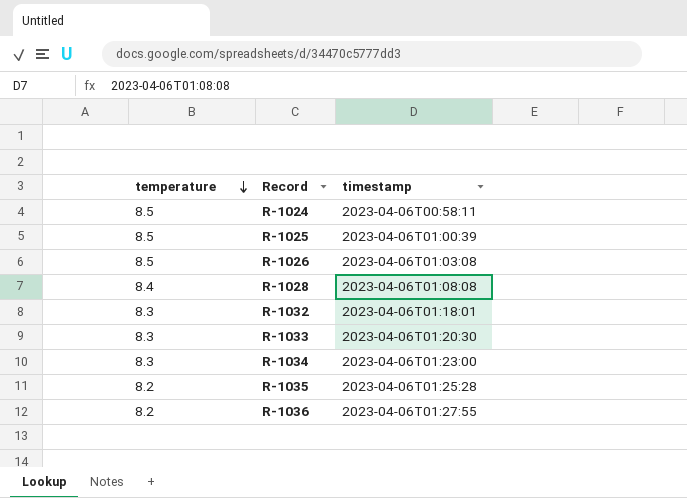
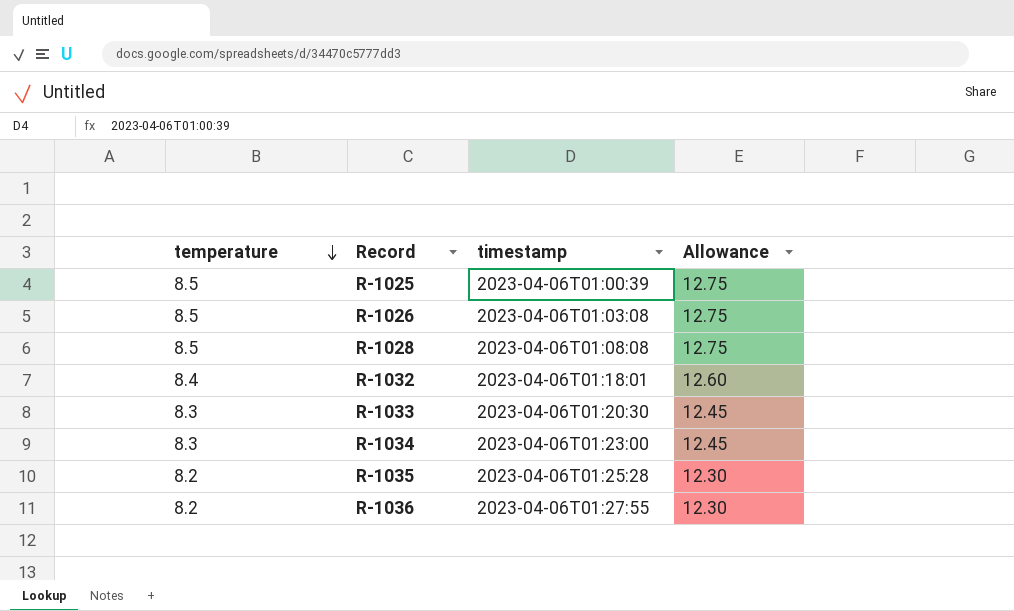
column Allowance | formula: none -> [temperature] * 1.5
row R-1024: 8.5 | 2023-04-06T00:58:11 -> none
R-1028 | temperature: 8.4 -> 8.5
R-1032 | temperature: 8.3 -> 8.4

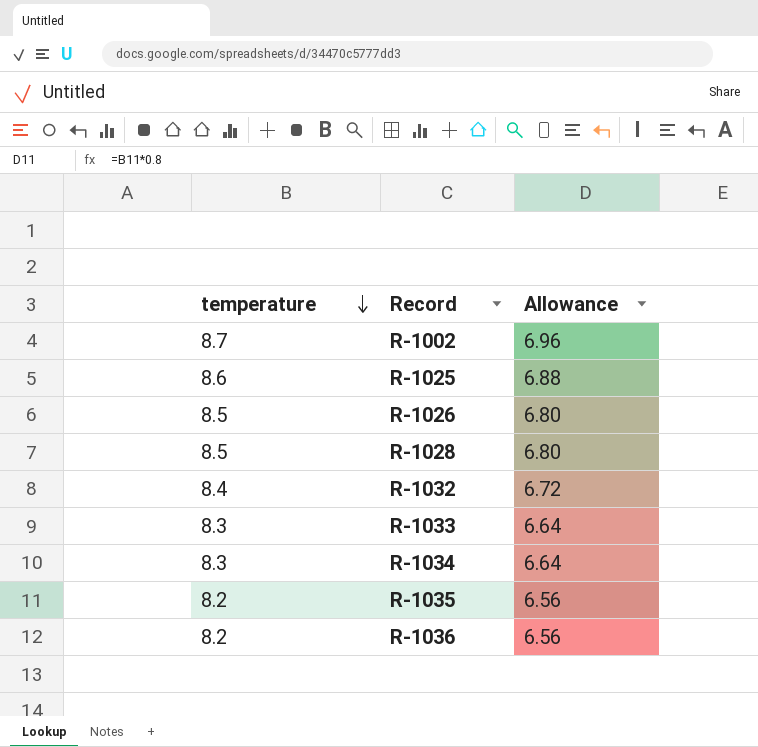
column timestamp | position: 3 -> none
column Allowance | formula: [temperature] * 1.5 -> [temperature] * 0.8
row R-1002: none -> 8.7 | 6.96
R-1025 | temperature: 8.5 -> 8.6

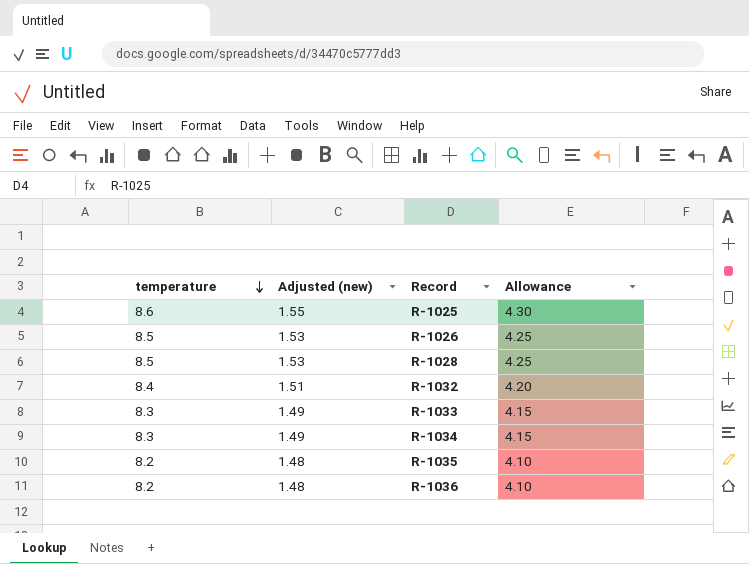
column Adjusted (new) | formula: none -> [temperature] * 0.18
column Allowance | formula: [temperature] * 0.8 -> [temperature] * 0.5
row R-1002: 8.7 | 6.96 -> none

